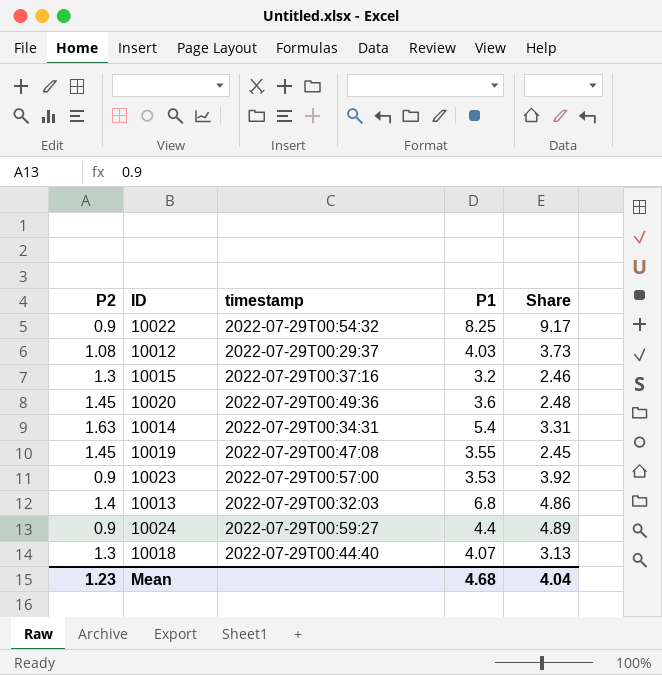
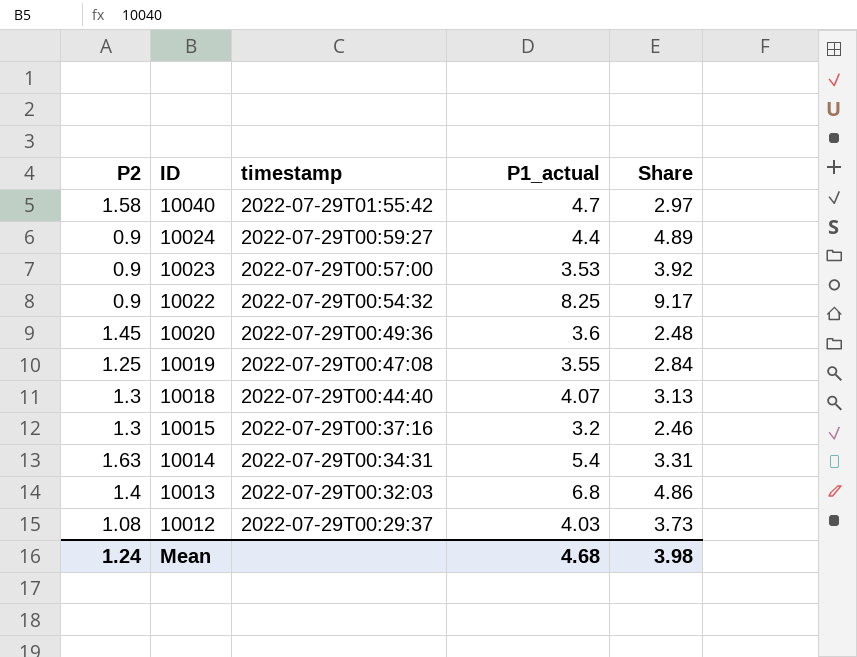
row order: none -> ID descending
column name: P1 -> P1_actual
row 10040: none -> 1.58 | 2022-07-29T01:55:42 | 4.7 | 2.97
10019 | P2: 1.45 -> 1.25
10019 | Share: 2.45 -> 2.84
Mean | P2: 1.23 -> 1.24
Mean | Share: 4.04 -> 3.98

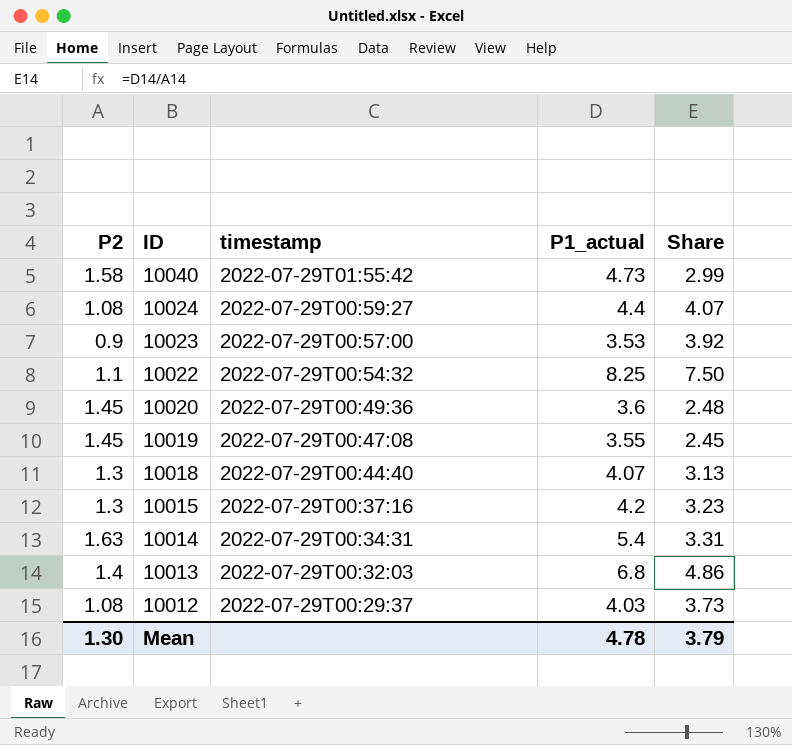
10040 | P1_actual: 4.7 -> 4.73
10040 | Share: 2.97 -> 2.99
10024 | P2: 0.9 -> 1.08
10024 | Share: 4.89 -> 4.07
10022 | P2: 0.9 -> 1.1
10022 | Share: 9.17 -> 7.50
10019 | P2: 1.25 -> 1.45
10019 | Share: 2.84 -> 2.45
10015 | P1_actual: 3.2 -> 4.2
10015 | Share: 2.46 -> 3.23
Mean | P2: 1.24 -> 1.30
Mean | P1_actual: 4.68 -> 4.78
Mean | Share: 3.98 -> 3.79

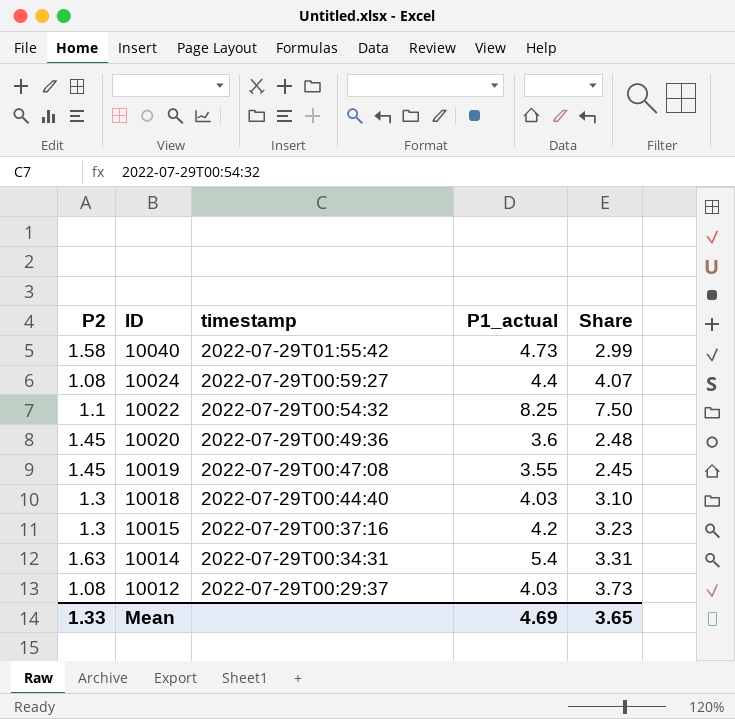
row 10023: 0.9 | 2022-07-29T00:57:00 | 3.53 | 3.92 -> none
row 10013: 1.4 | 2022-07-29T00:32:03 | 6.8 | 4.86 -> none
10018 | P1_actual: 4.07 -> 4.03
10018 | Share: 3.13 -> 3.10
Mean | P2: 1.30 -> 1.33
Mean | P1_actual: 4.78 -> 4.69
Mean | Share: 3.79 -> 3.65

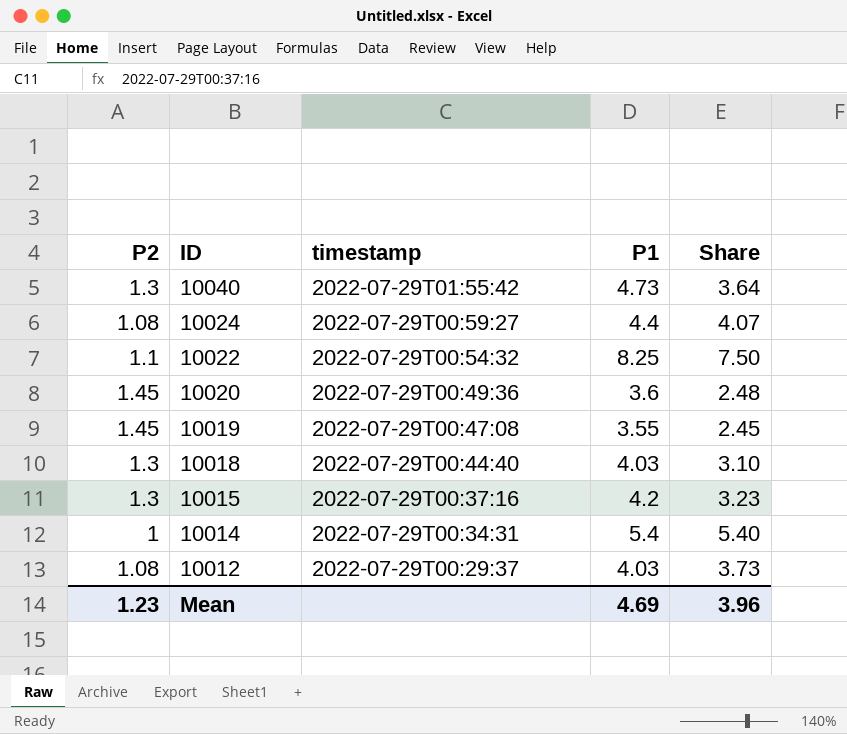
column name: P1_actual -> P1
10040 | P2: 1.58 -> 1.3
10040 | Share: 2.99 -> 3.64
10014 | P2: 1.63 -> 1
10014 | Share: 3.31 -> 5.40
Mean | P2: 1.33 -> 1.23
Mean | Share: 3.65 -> 3.96

